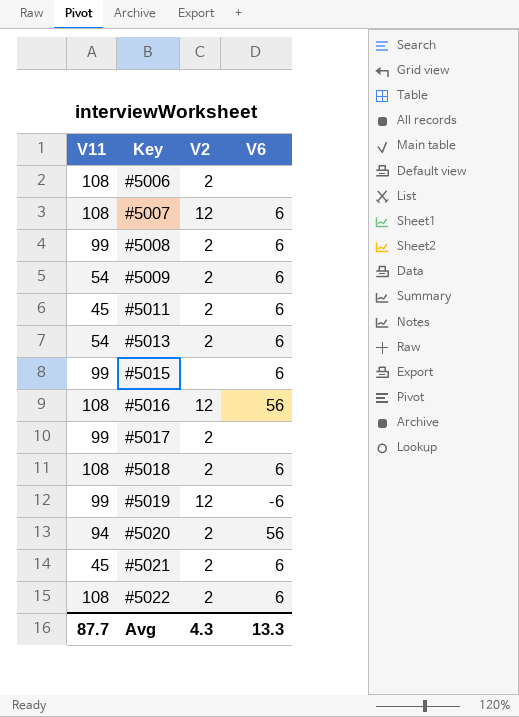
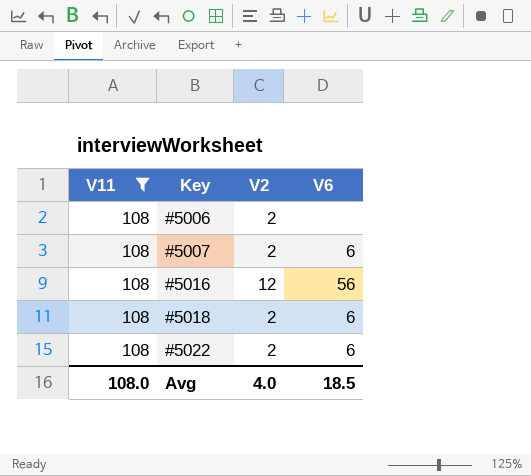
filter: none -> V11 = 108
#5007 | V2: 12 -> 2
Avg | V11: 87.7 -> 108.0
Avg | V2: 4.3 -> 4.0
Avg | V6: 13.3 -> 18.5

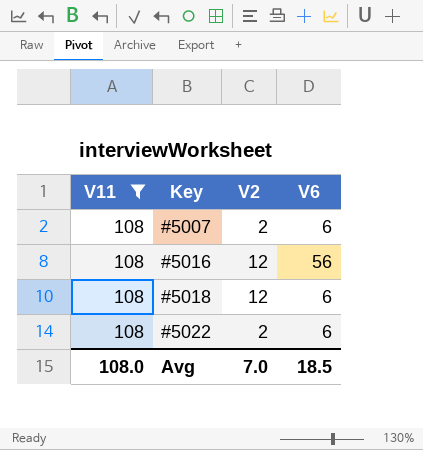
row #5006: 108 | 2 | none -> none
#5018 | V2: 2 -> 12
Avg | V2: 4.0 -> 7.0

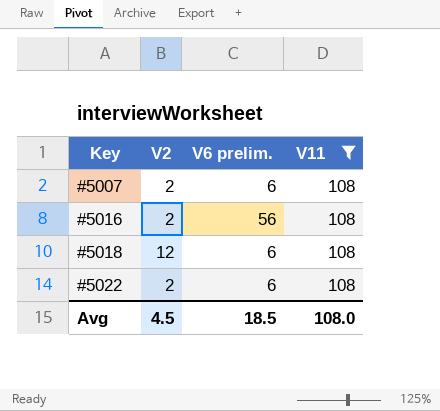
column name: V6 -> V6 prelim.
column V11 | position: 1 -> 4
#5016 | V2: 12 -> 2
Avg | V2: 7.0 -> 4.5

